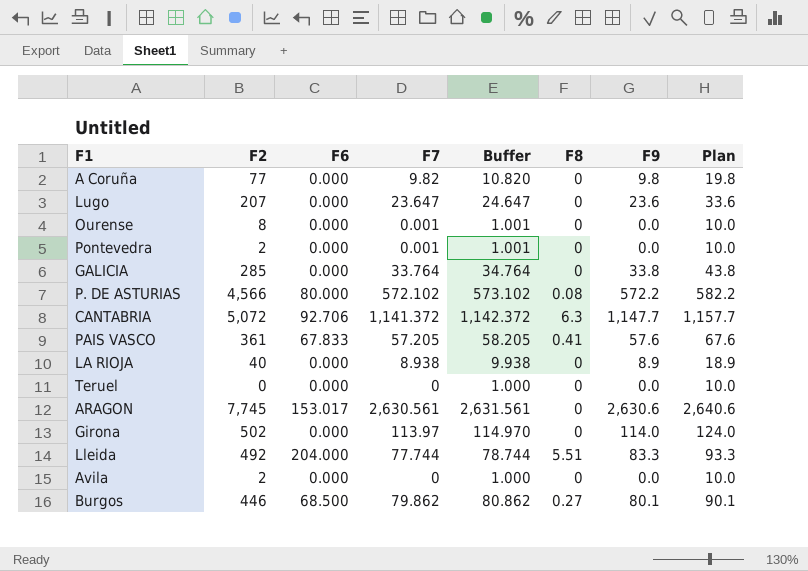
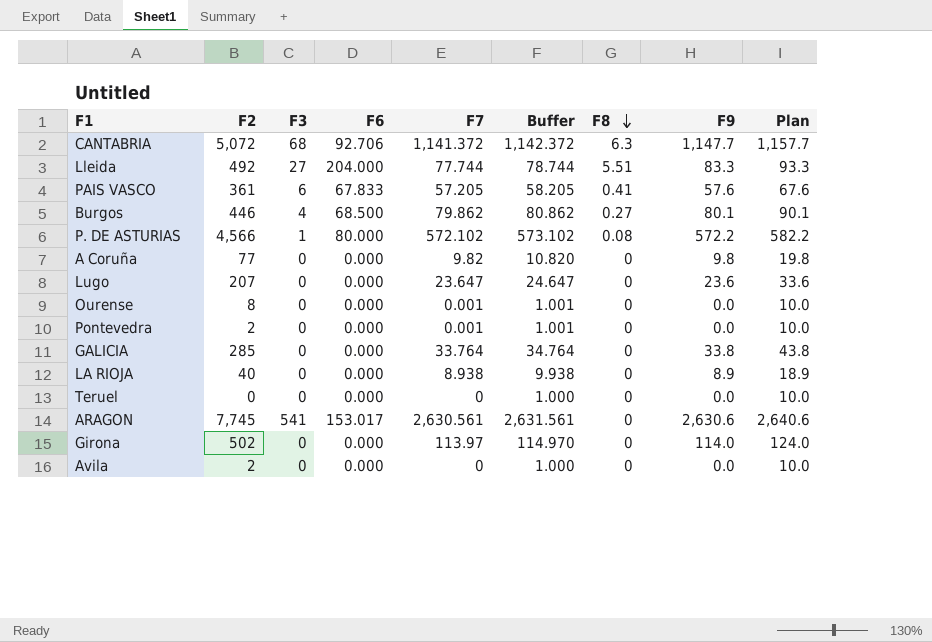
row order: none -> F8 descending
column F3 | position: none -> 3

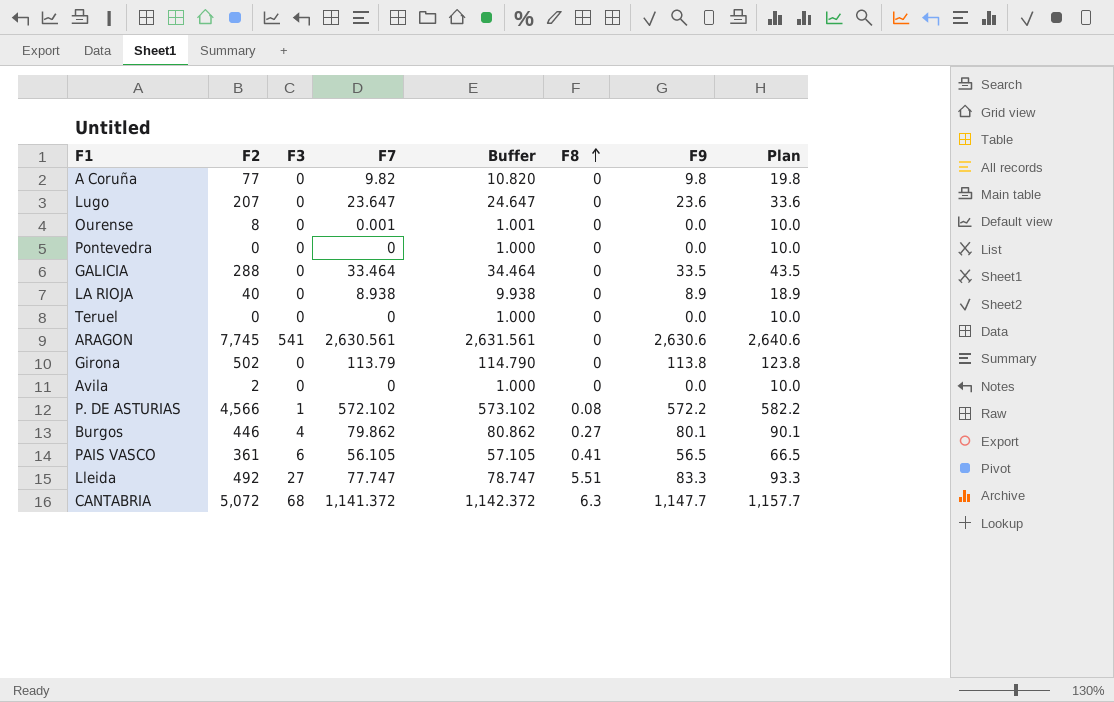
row order: F8 descending -> F8 ascending
column F6 | position: 4 -> none
Pontevedra | F2: 2 -> 0
Pontevedra | F7: 0.001 -> 0
Pontevedra | Buffer: 1.001 -> 1.000
GALICIA | F2: 285 -> 288
GALICIA | F7: 33.764 -> 33.464
GALICIA | Buffer: 34.764 -> 34.464
GALICIA | F9: 33.8 -> 33.5
GALICIA | Plan: 43.8 -> 43.5
Girona | F7: 113.97 -> 113.79
Girona | Buffer: 114.970 -> 114.790
Girona | F9: 114.0 -> 113.8
Girona | Plan: 124.0 -> 123.8
PAIS VASCO | F7: 57.205 -> 56.105
PAIS VASCO | Buffer: 58.205 -> 57.105
PAIS VASCO | F9: 57.6 -> 56.5
PAIS VASCO | Plan: 67.6 -> 66.5
Lleida | F7: 77.744 -> 77.747
Lleida | Buffer: 78.744 -> 78.747

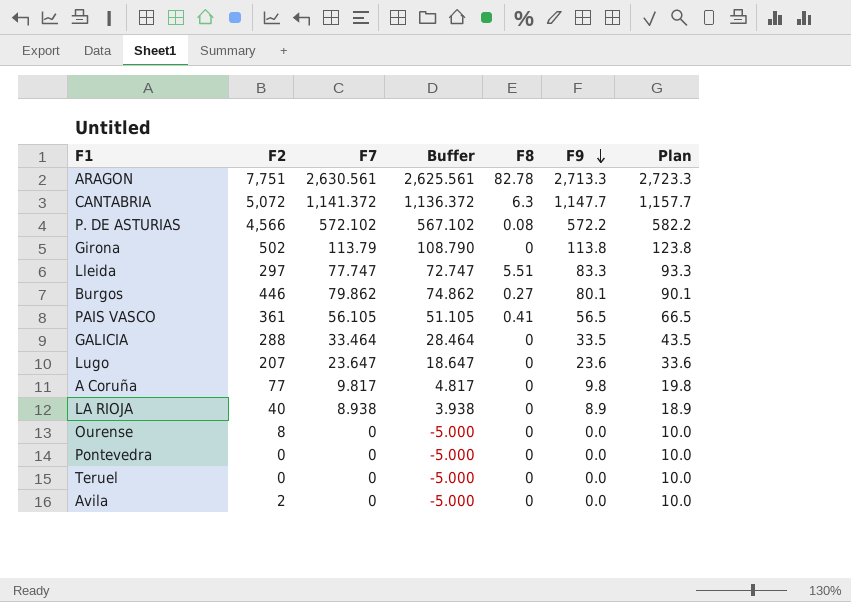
row order: F8 ascending -> F9 descending
column F3 | position: 3 -> none
column Buffer | formula: [F7] + 1 -> [F7] - 5
ARAGON | F2: 7,745 -> 7,751
ARAGON | F8: 0 -> 82.78
ARAGON | F9: 2,630.6 -> 2,713.3
ARAGON | Plan: 2,640.6 -> 2,723.3
Lleida | F2: 492 -> 297
A Coruña | F7: 9.82 -> 9.817
Ourense | F7: 0.001 -> 0

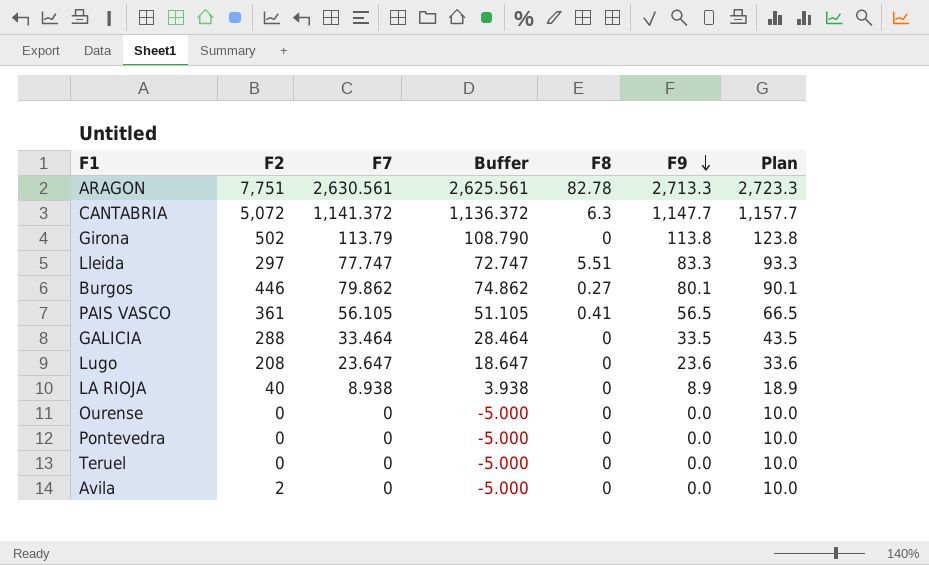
row P. DE ASTURIAS: 4,566 | 572.102 | 567.102 | 0.08 | 572.2 | 582.2 -> none
row A Coruña: 77 | 9.817 | 4.817 | 0 | 9.8 | 19.8 -> none
Lugo | F2: 207 -> 208
Ourense | F2: 8 -> 0

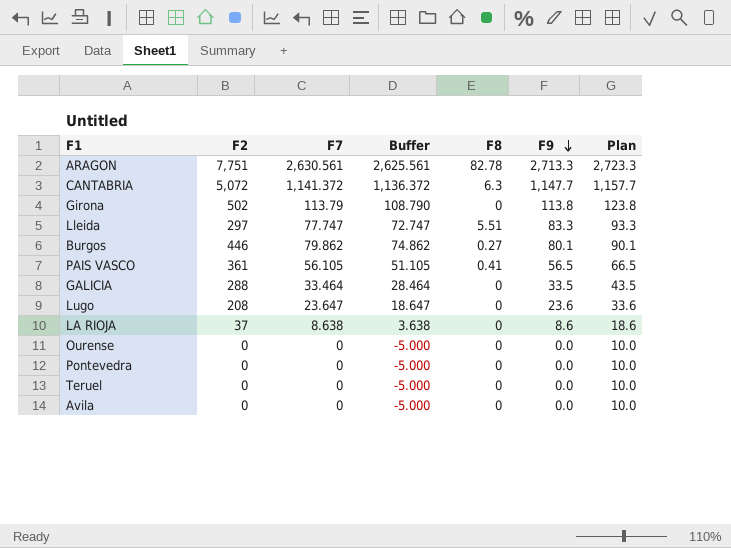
LA RIOJA | F2: 40 -> 37
LA RIOJA | F7: 8.938 -> 8.638
LA RIOJA | Buffer: 3.938 -> 3.638
LA RIOJA | F9: 8.9 -> 8.6
LA RIOJA | Plan: 18.9 -> 18.6
Avila | F2: 2 -> 0

